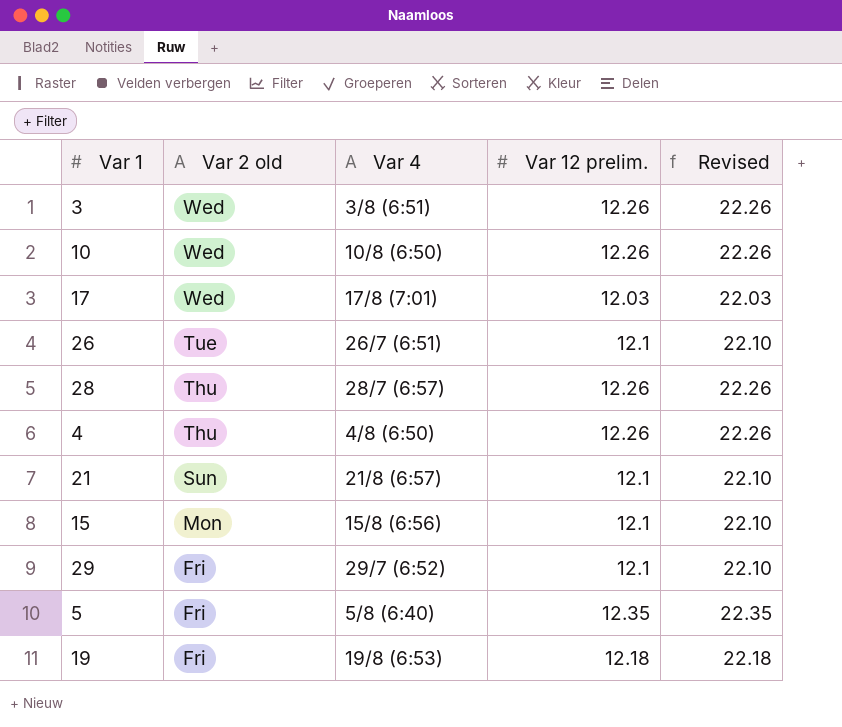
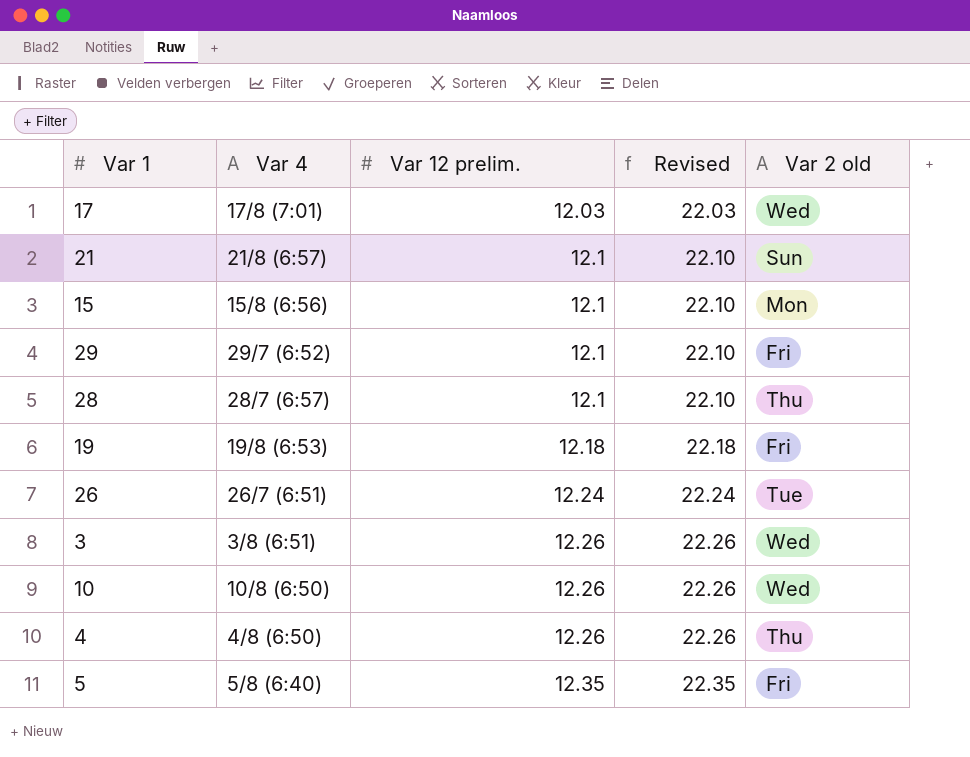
row order: Var 2 old descending -> Var 12 prelim. ascending
column Var 2 old | position: 2 -> 5
28 | Var 12 prelim.: 12.26 -> 12.1
28 | Revised: 22.26 -> 22.10
26 | Var 12 prelim.: 12.1 -> 12.24
26 | Revised: 22.10 -> 22.24

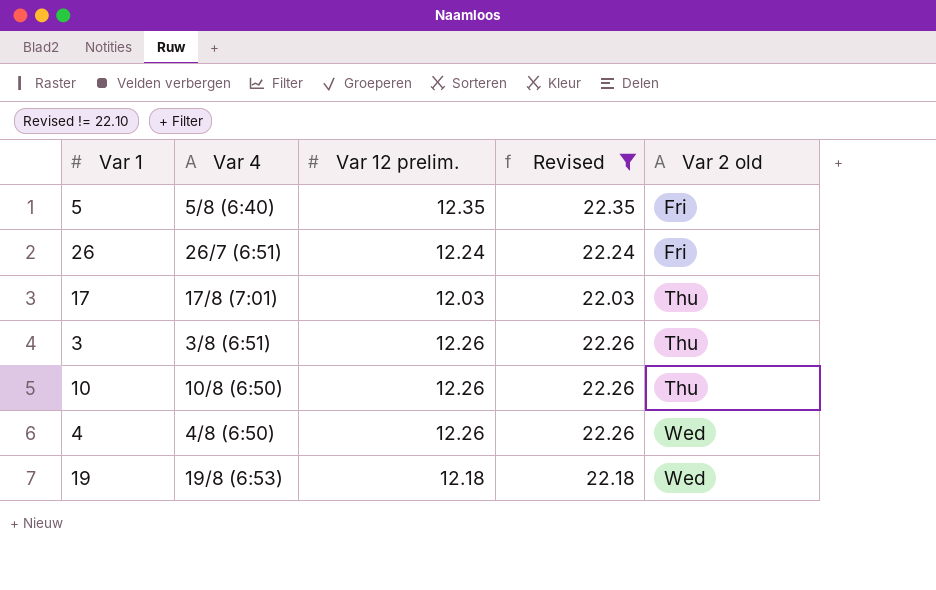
filter: none -> Revised != 22.10
row order: Var 12 prelim. ascending -> Var 2 old ascending
26 | Var 2 old: Tue -> Fri
17 | Var 2 old: Wed -> Thu
3 | Var 2 old: Wed -> Thu
10 | Var 2 old: Wed -> Thu
4 | Var 2 old: Thu -> Wed
19 | Var 2 old: Fri -> Wed

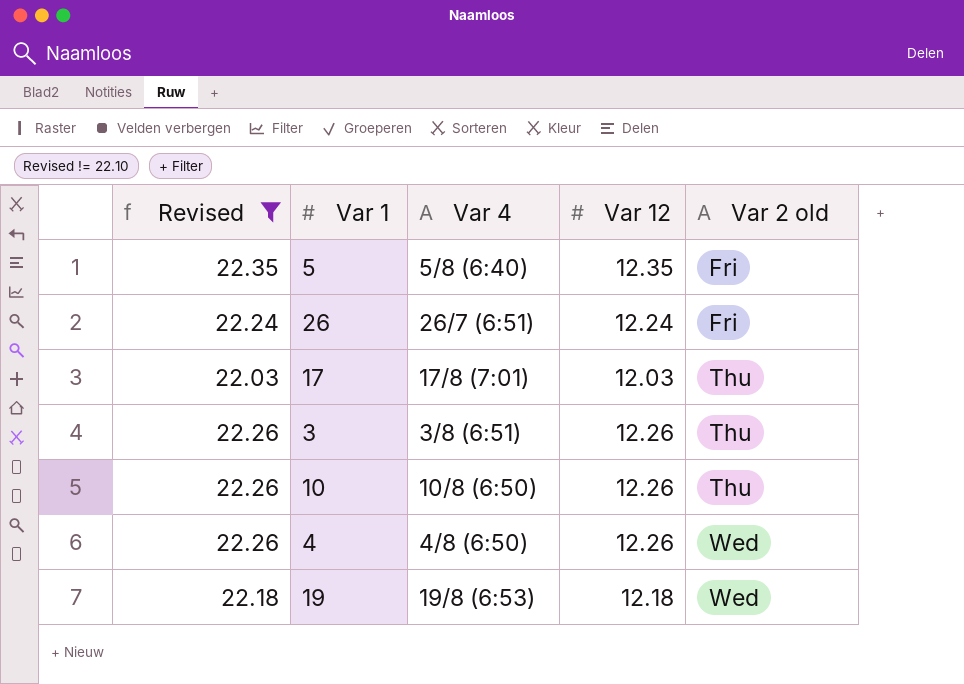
column Revised | position: 4 -> 1
column name: Var 12 prelim. -> Var 12

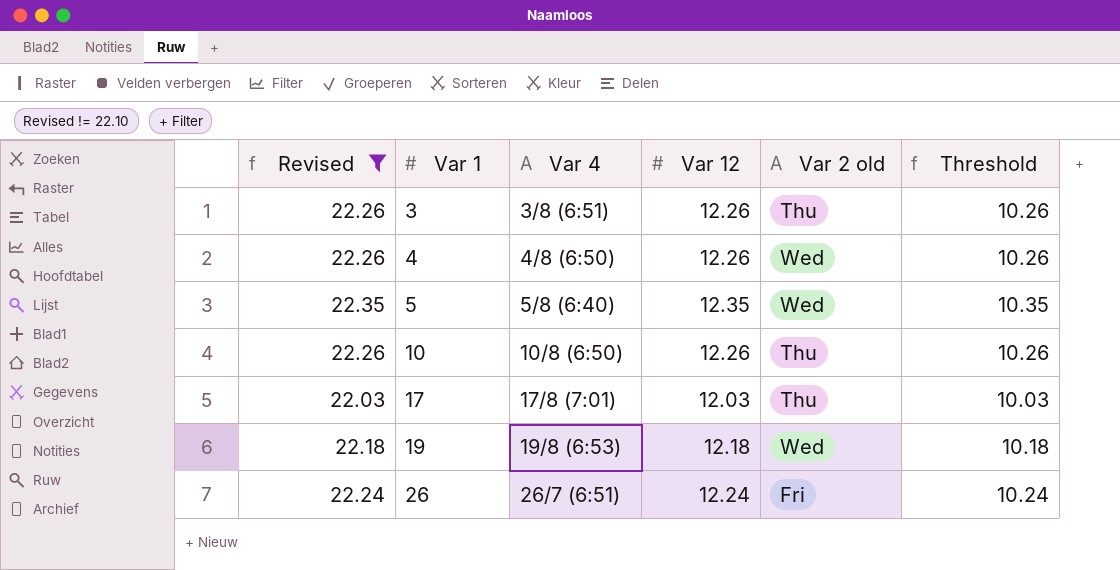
row order: Var 2 old ascending -> Var 1 ascending
column Threshold | formula: none -> [Var 12] - 2
5 | Var 2 old: Fri -> Wed

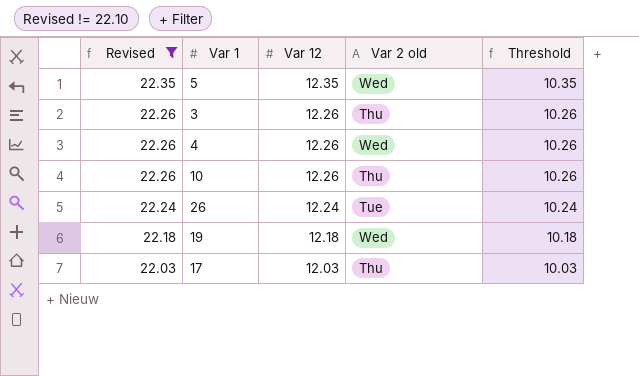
row order: Var 1 ascending -> Revised descending
column Var 4 | position: 3 -> none
26 | Var 2 old: Fri -> Tue

